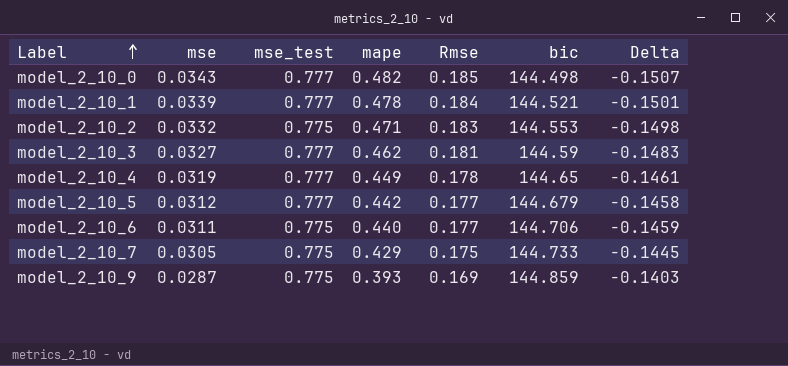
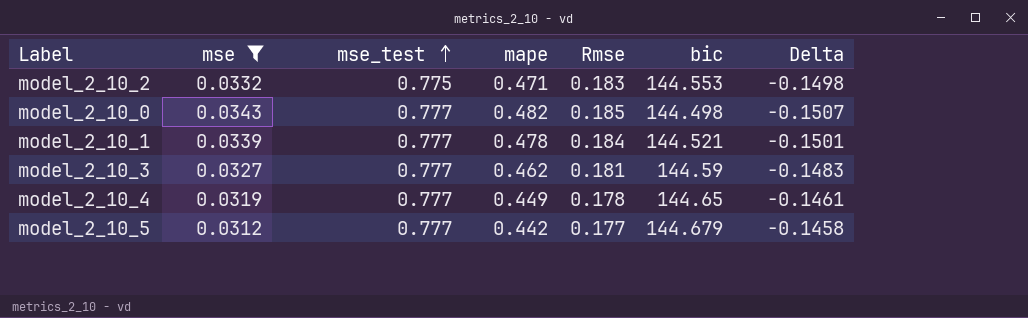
filter: none -> mse >= 0.0312
row order: Label ascending -> mse_test ascending

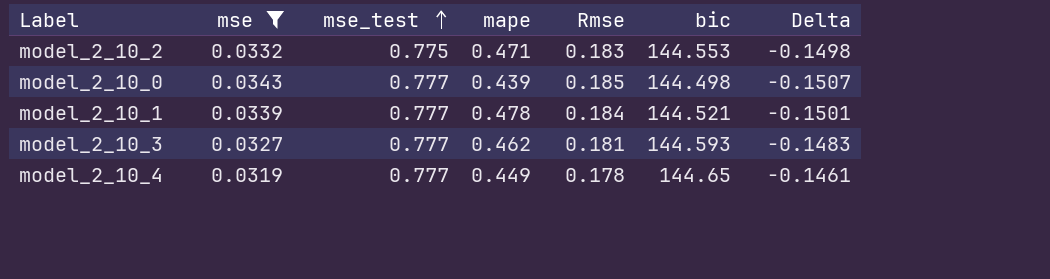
row model_2_10_5: 0.0312 | 0.777 | 0.442 | 0.177 | 144.679 | -0.1458 -> none
model_2_10_0 | mape: 0.482 -> 0.439
model_2_10_3 | bic: 144.59 -> 144.593

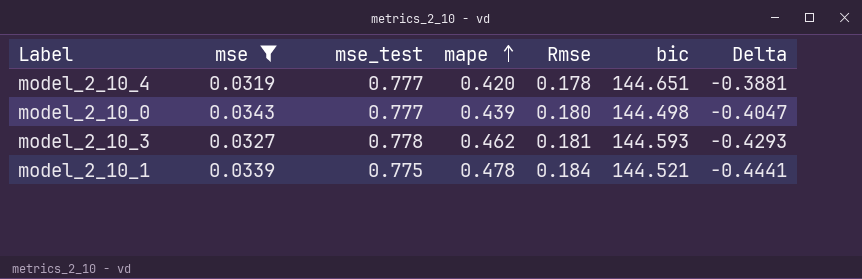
row order: mse_test ascending -> mape ascending
column Delta | formula: [mse] - [Rmse] -> [mse] - [mape]
row model_2_10_2: 0.0332 | 0.775 | 0.471 | 0.183 | 144.553 | -0.1498 -> none
model_2_10_4 | mape: 0.449 -> 0.420
model_2_10_4 | bic: 144.65 -> 144.651
model_2_10_0 | Rmse: 0.185 -> 0.180
model_2_10_3 | mse_test: 0.777 -> 0.778
model_2_10_1 | mse_test: 0.777 -> 0.775

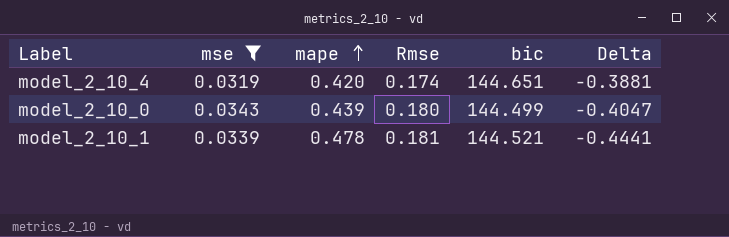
column mse_test | position: 3 -> none
row model_2_10_3: 0.0327 | 0.778 | 0.462 | 0.181 | 144.593 | -0.4293 -> none
model_2_10_4 | Rmse: 0.178 -> 0.174
model_2_10_0 | bic: 144.498 -> 144.499
model_2_10_1 | Rmse: 0.184 -> 0.181

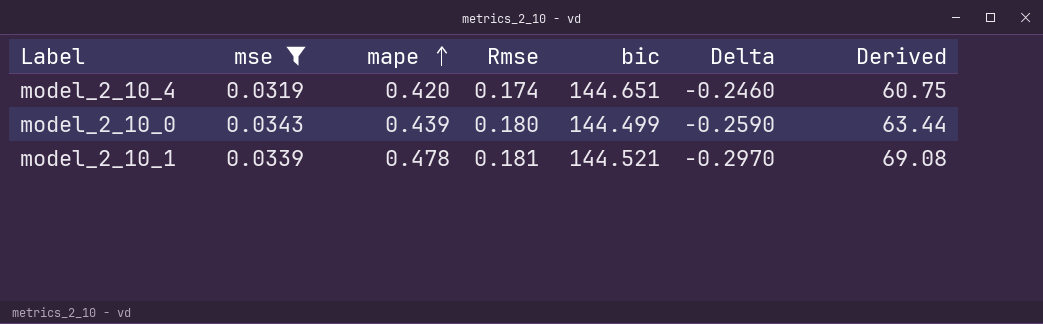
column Delta | formula: [mse] - [mape] -> [Rmse] - [mape]
column Derived | formula: none -> [mape] * [bic]

